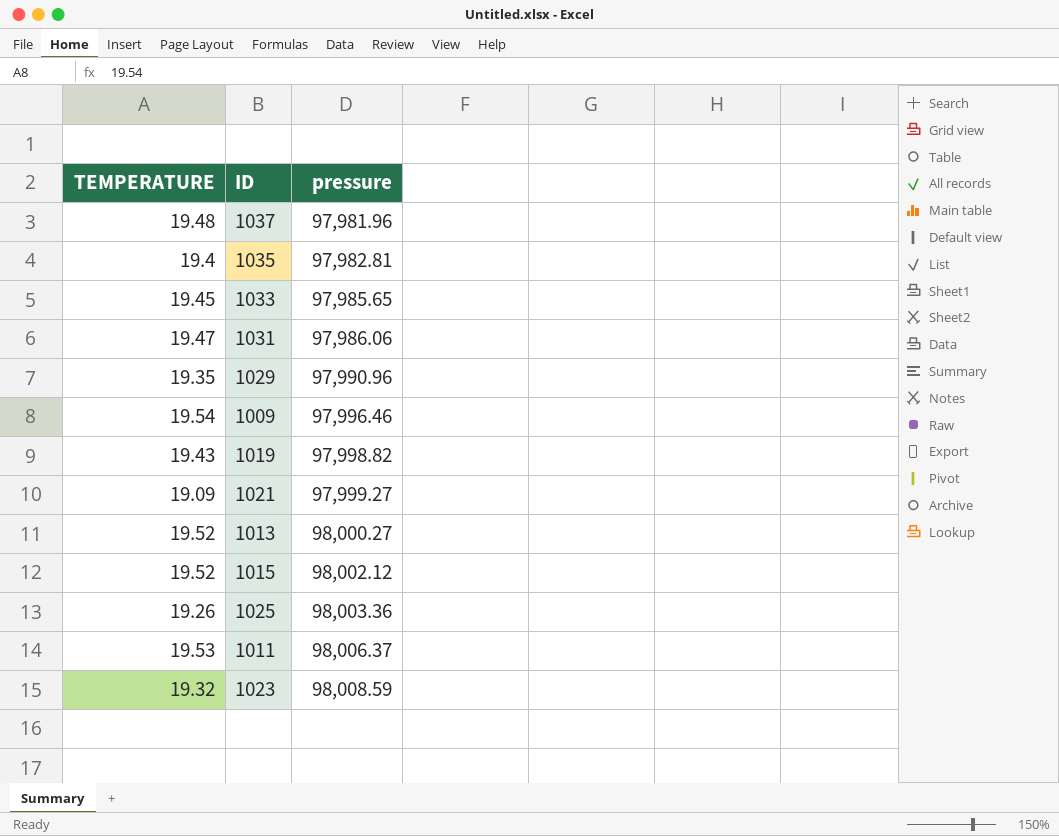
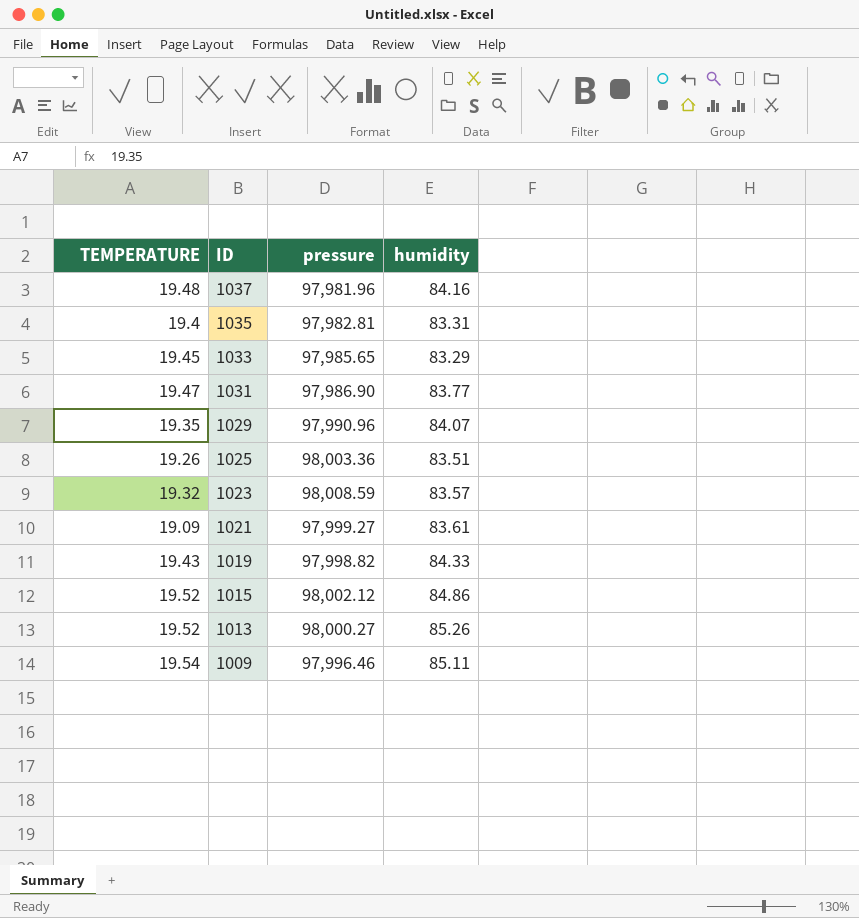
row order: pressure ascending -> ID descending
column humidity | position: none -> 4
row 1011: 19.53 | 98,006.37 -> none
1031 | pressure: 97,986.06 -> 97,986.90

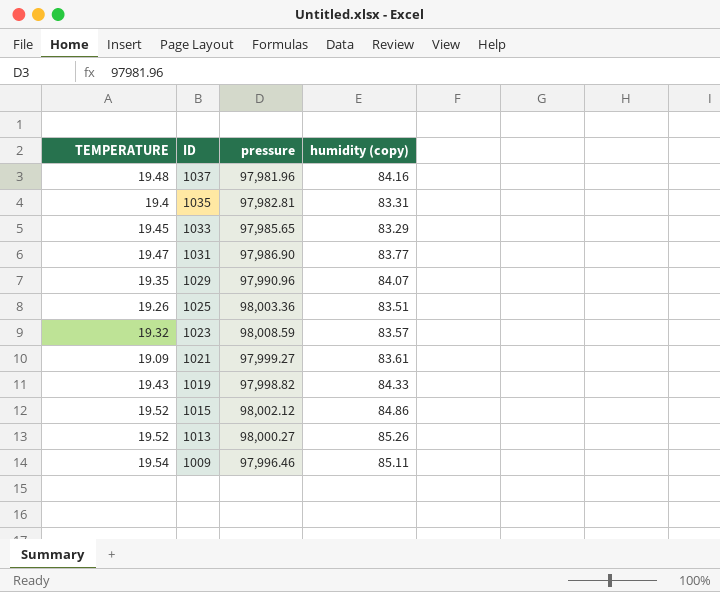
column name: humidity -> humidity (copy)

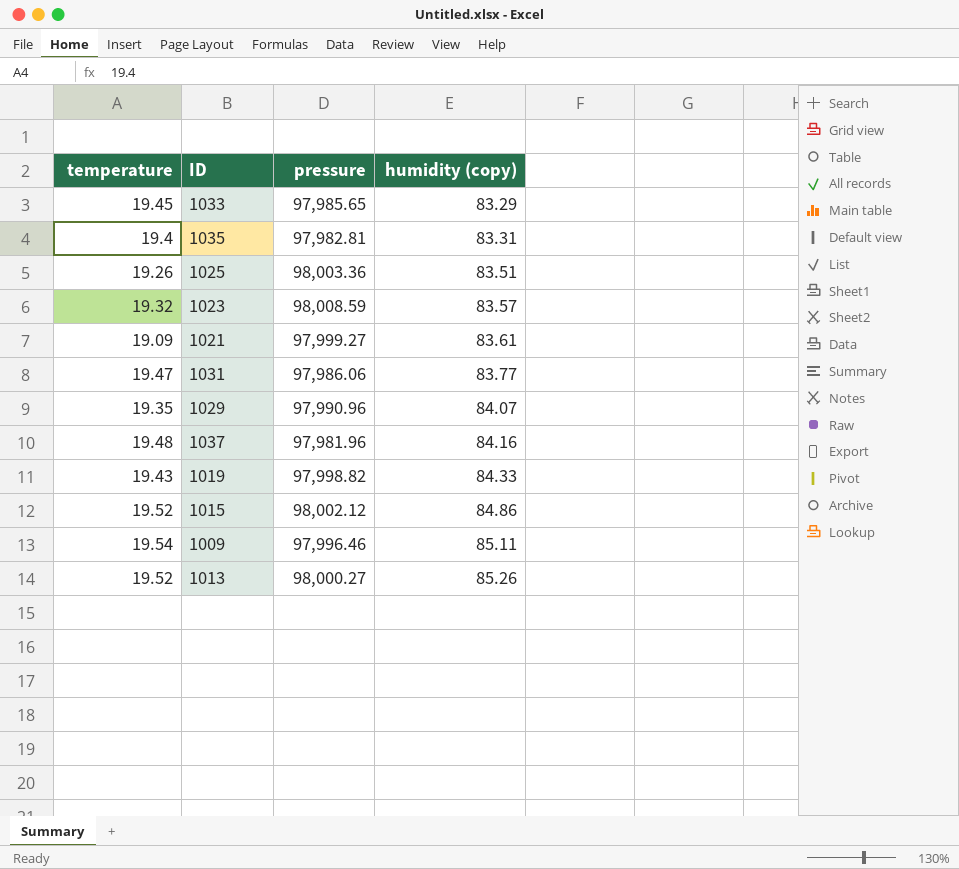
row order: ID descending -> humidity (copy) ascending
column name: TEMPERATURE -> temperature
1031 | pressure: 97,986.90 -> 97,986.06

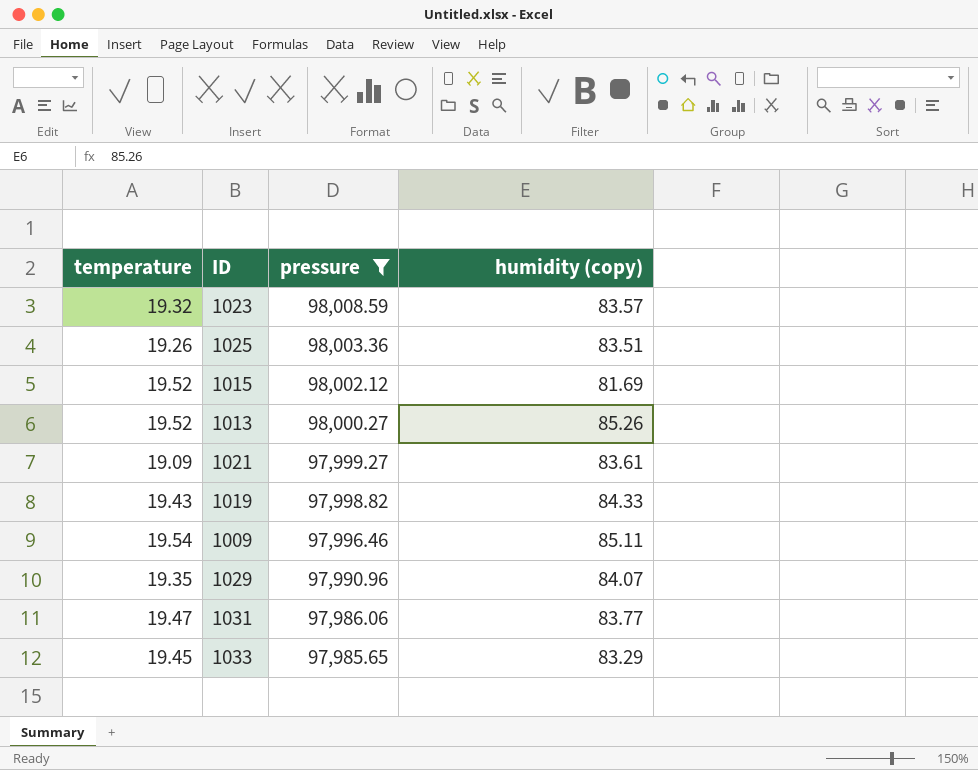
filter: none -> pressure >= 97,985.65
row order: humidity (copy) ascending -> pressure descending
1015 | humidity (copy): 84.86 -> 81.69

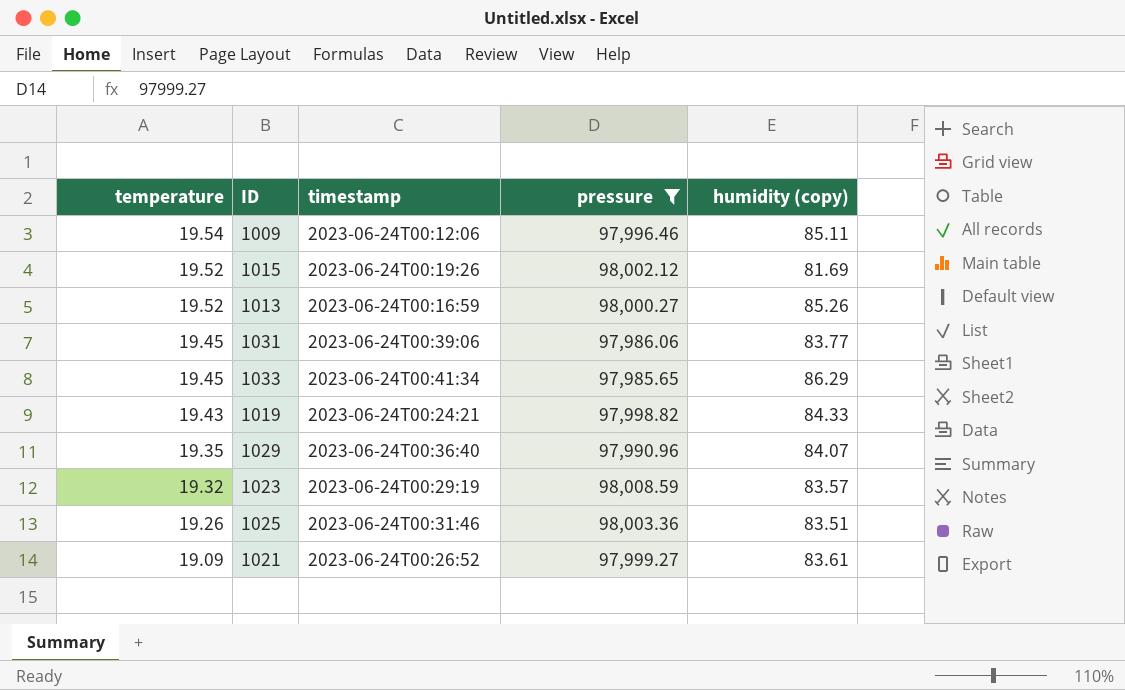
row order: pressure descending -> temperature descending
column timestamp | position: none -> 3
1031 | temperature: 19.47 -> 19.45
1033 | humidity (copy): 83.29 -> 86.29

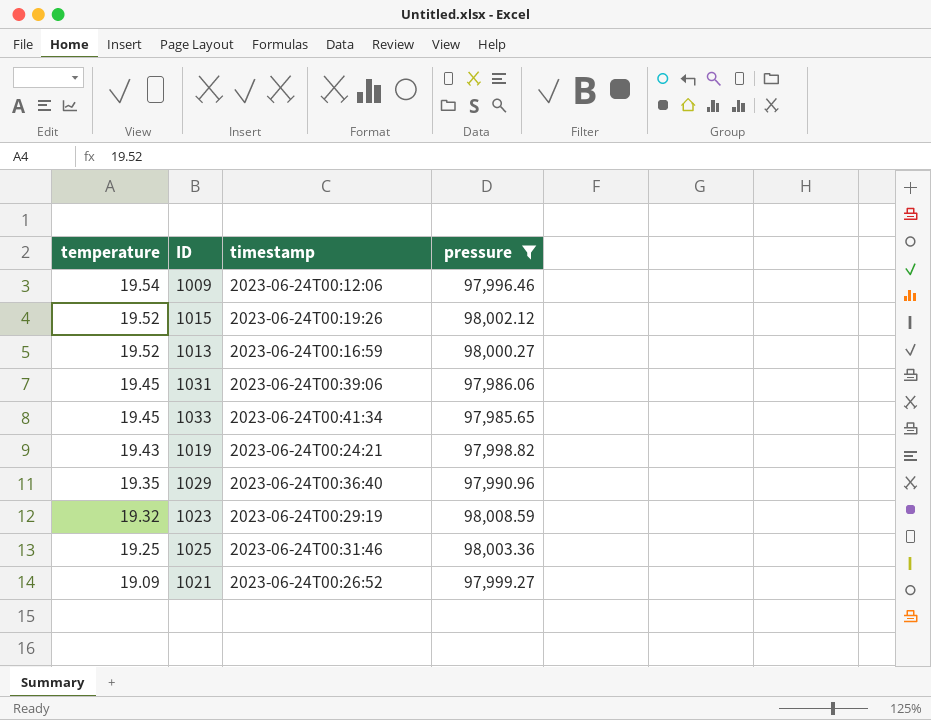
column humidity (copy) | position: 5 -> none
1025 | temperature: 19.26 -> 19.25

